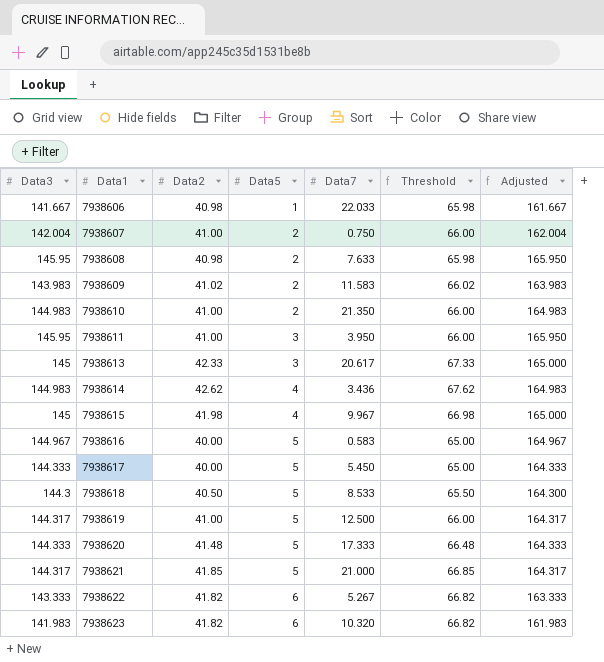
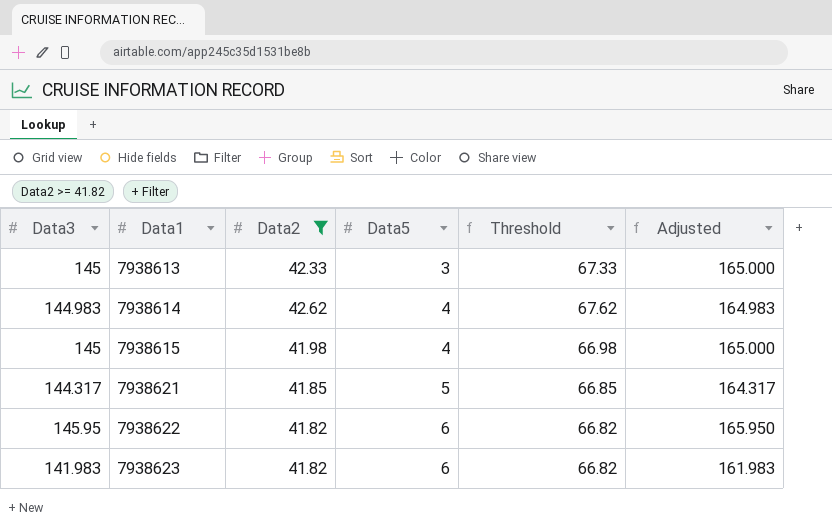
filter: none -> Data2 >= 41.82
column Data7 | position: 5 -> none
7938622 | Data3: 143.333 -> 145.95
7938622 | Adjusted: 163.333 -> 165.950

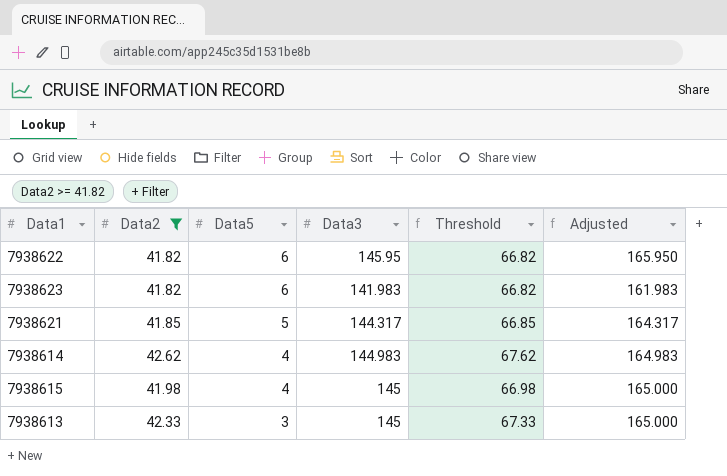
row order: Data1 ascending -> Data5 descending
column Data3 | position: 1 -> 4

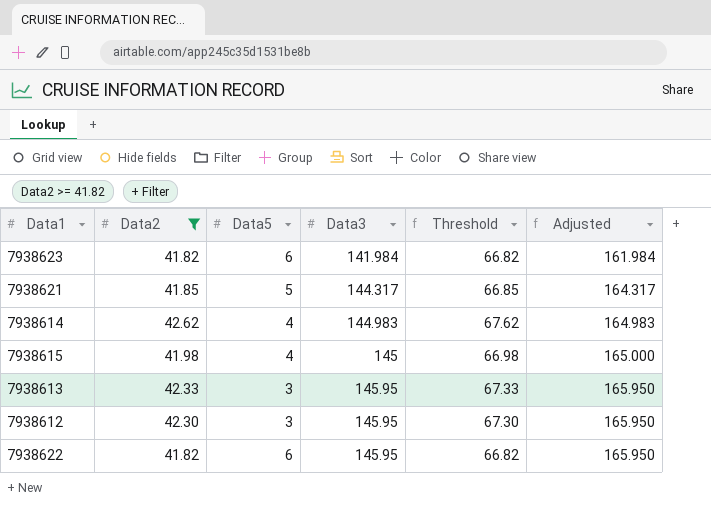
row order: Data5 descending -> Data3 ascending
7938623 | Data3: 141.983 -> 141.984
7938623 | Adjusted: 161.983 -> 161.984
7938613 | Data3: 145 -> 145.95
7938613 | Adjusted: 165.000 -> 165.950
row 7938612: none -> 42.30 | 3 | 145.95 | 67.30 | 165.950

